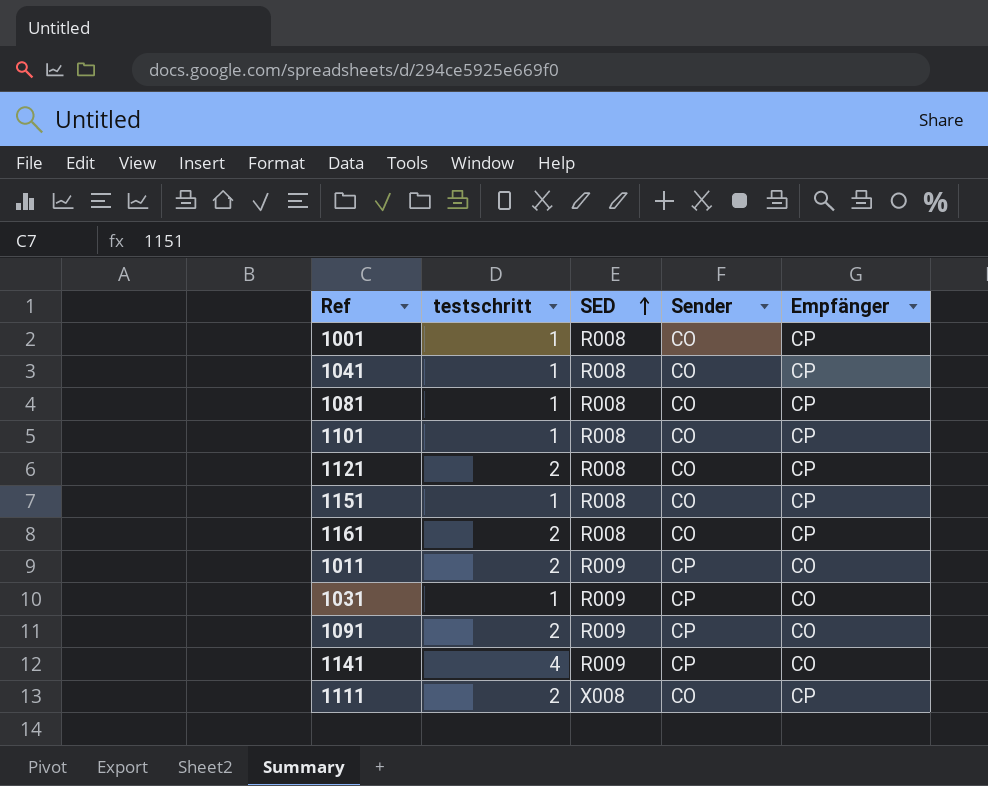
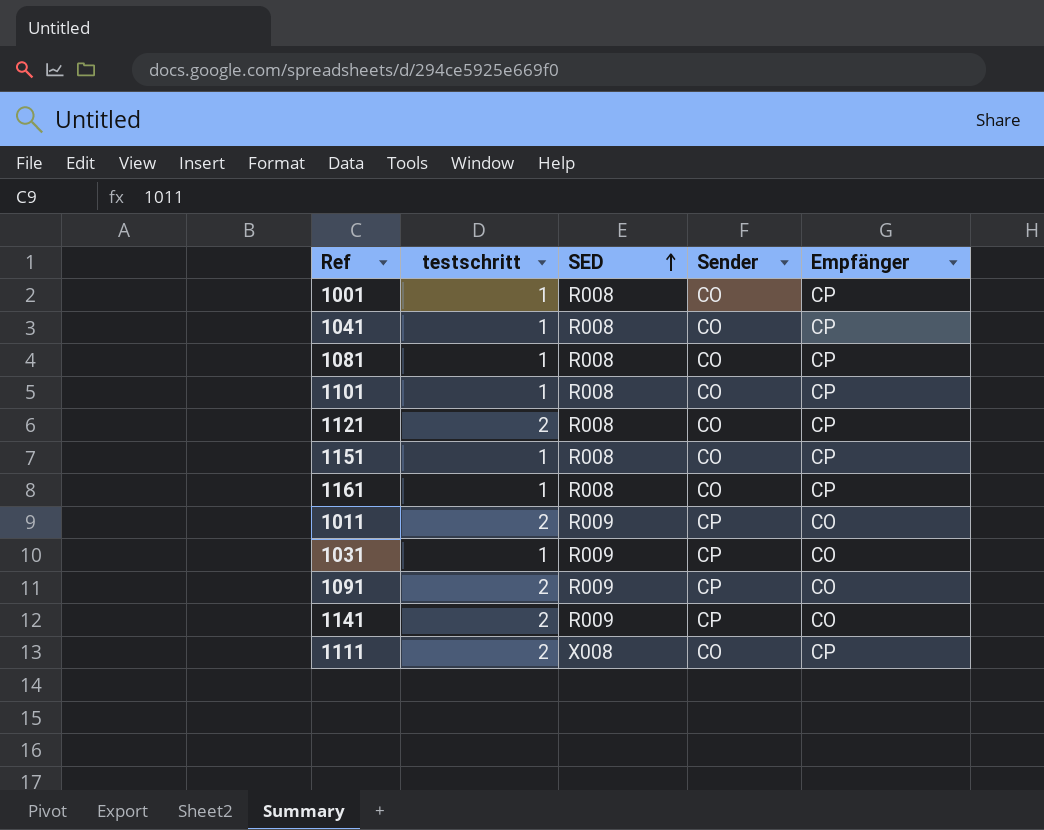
1161 | testschritt: 2 -> 1
1141 | testschritt: 4 -> 2

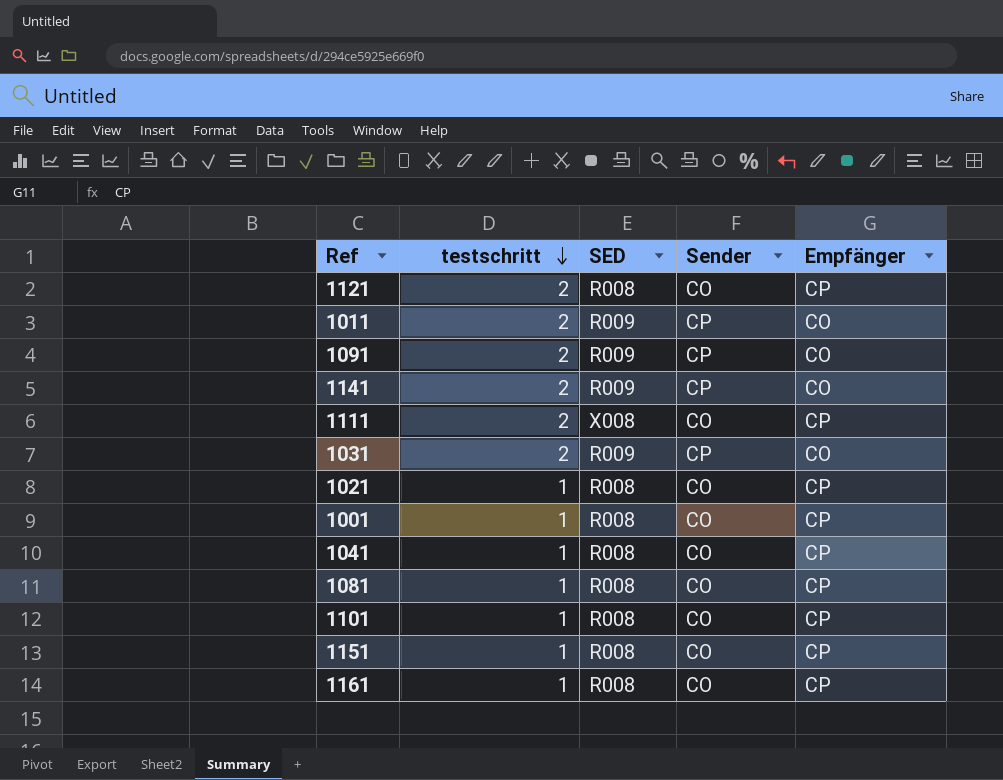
row order: SED ascending -> testschritt descending
1031 | testschritt: 1 -> 2
row 1021: none -> 1 | R008 | CO | CP

